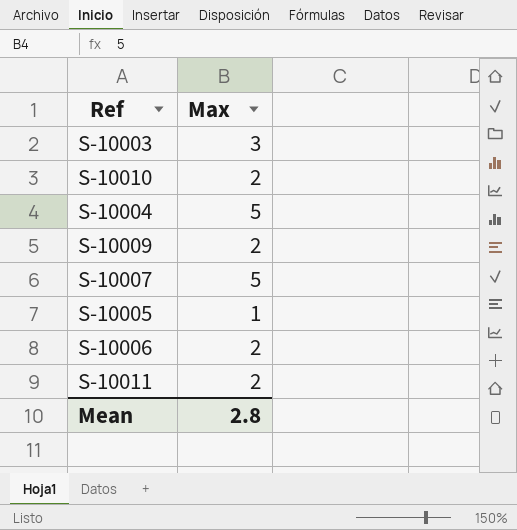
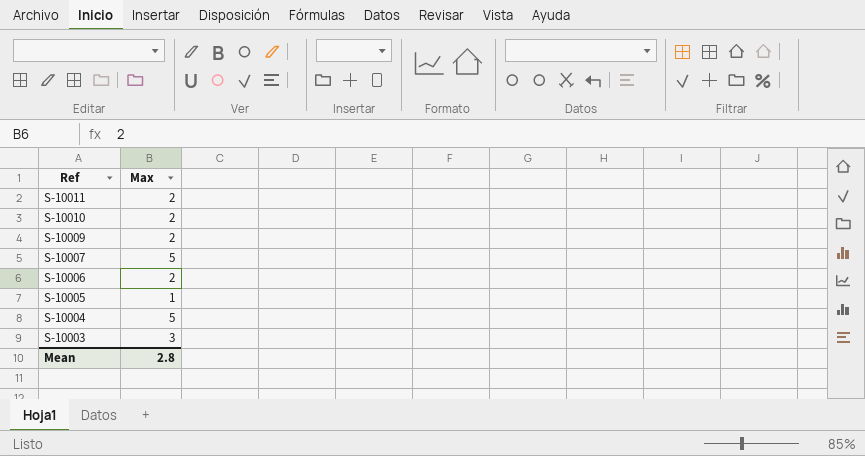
row order: none -> Ref descending

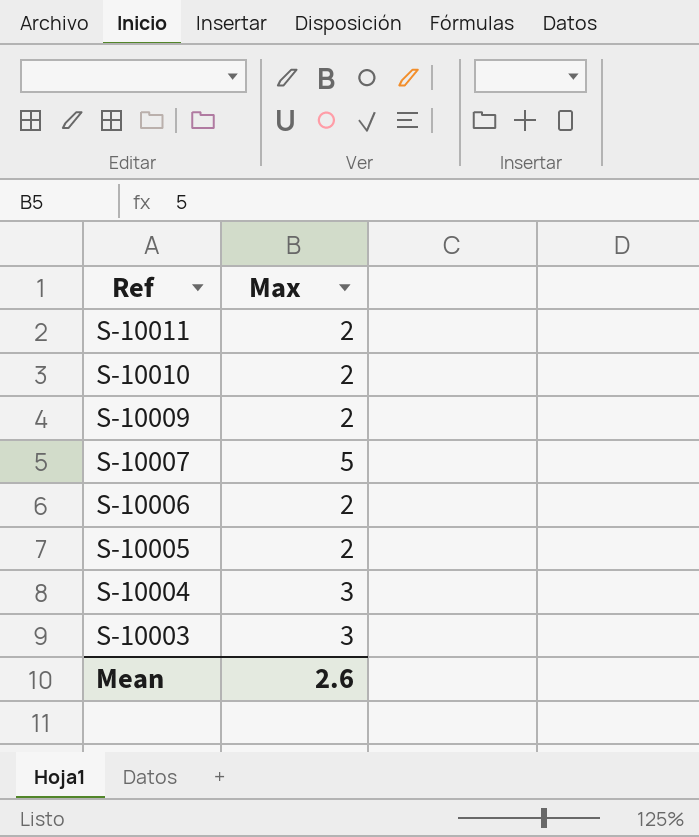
S-10005 | Max: 1 -> 2
S-10004 | Max: 5 -> 3
Mean | Max: 2.8 -> 2.6

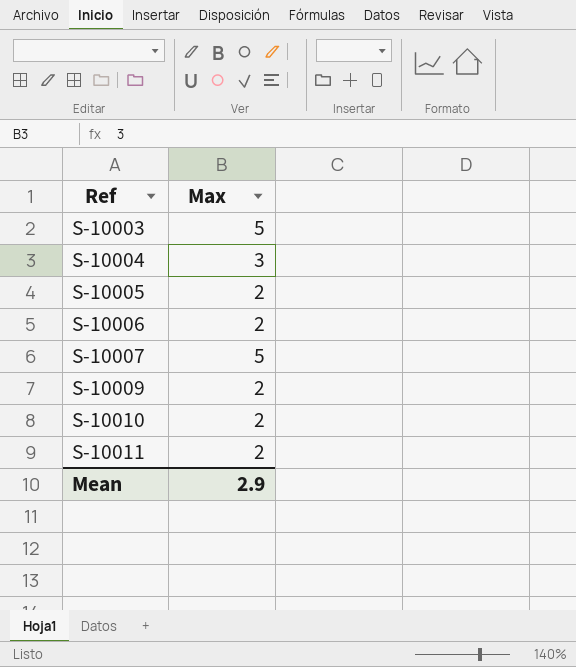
row order: Ref descending -> Ref ascending
S-10003 | Max: 3 -> 5
Mean | Max: 2.6 -> 2.9

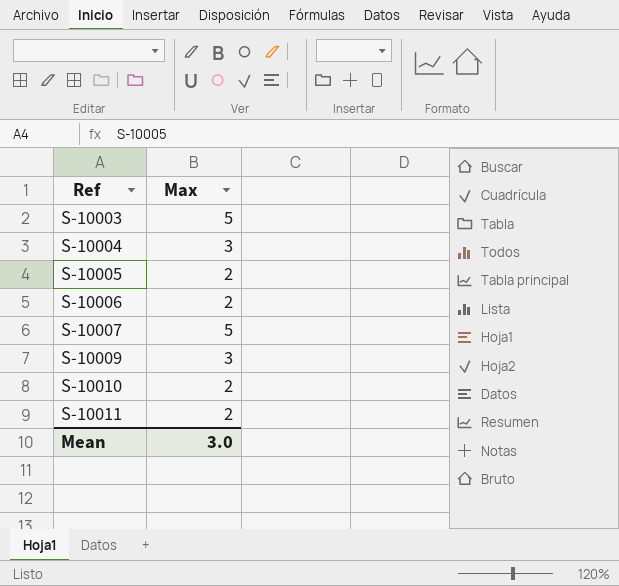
S-10009 | Max: 2 -> 3
Mean | Max: 2.9 -> 3.0

